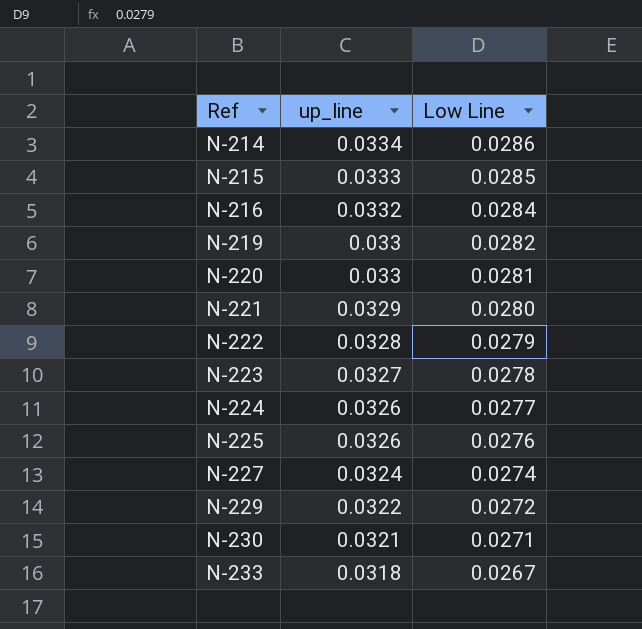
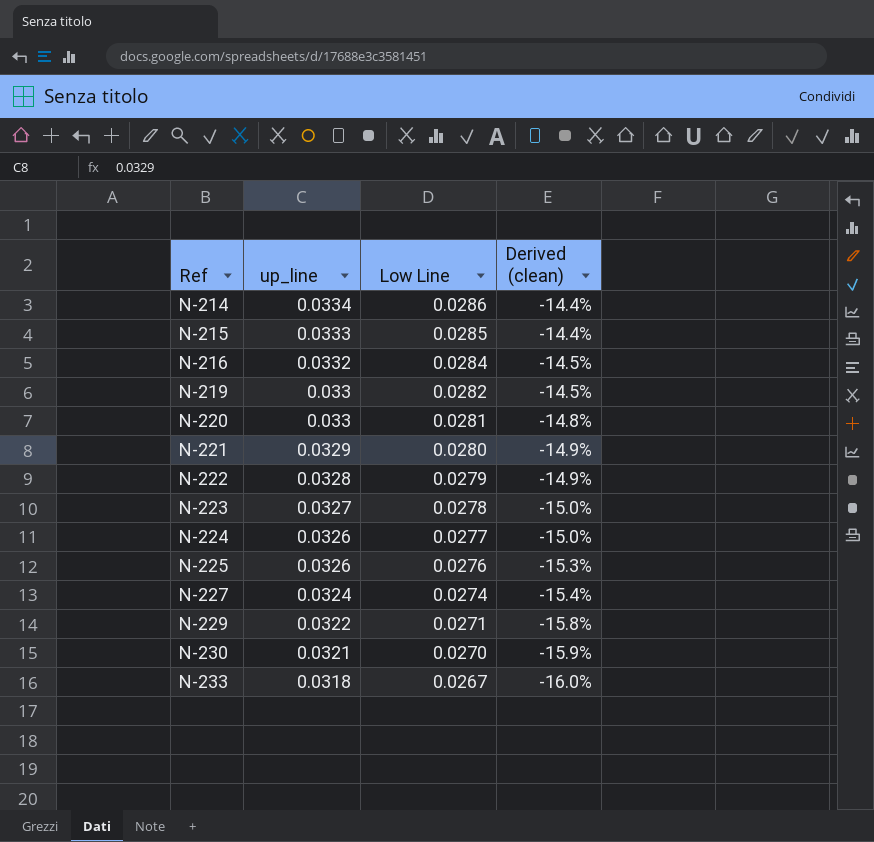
column Derived (clean) | formula: none -> ([Low Line] - [up_line]) / [up_line]
N-229 | Low Line: 0.0272 -> 0.0271
N-230 | Low Line: 0.0271 -> 0.0270

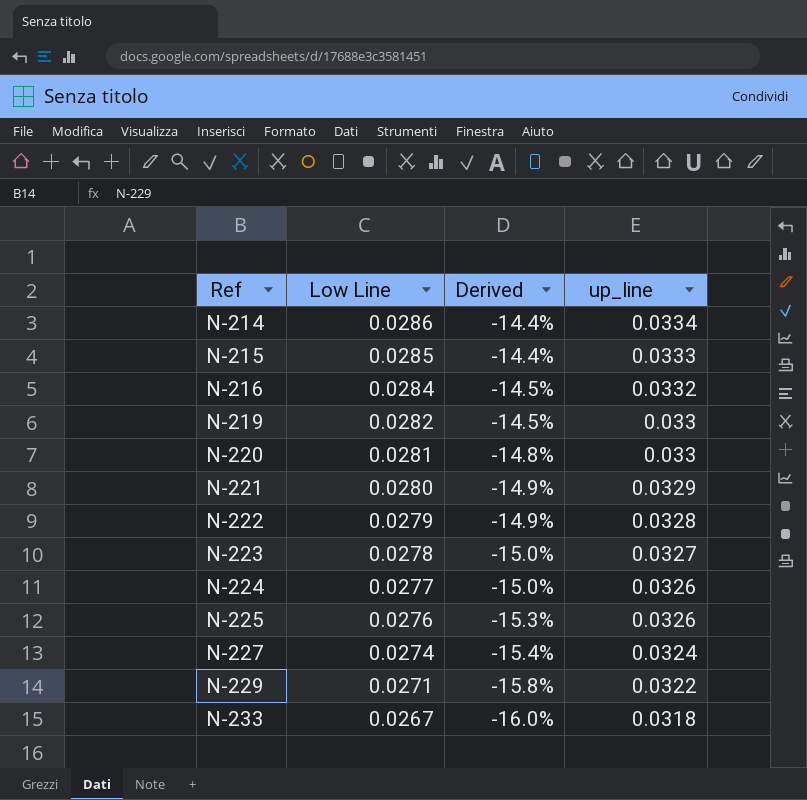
column name: Derived (clean) -> Derived
column up_line | position: 2 -> 4
row N-230: 0.0321 | 0.0270 | -15.9% -> none

